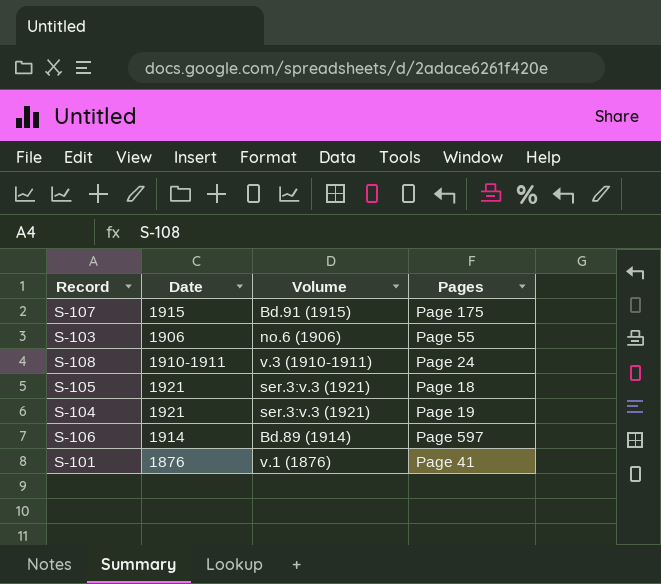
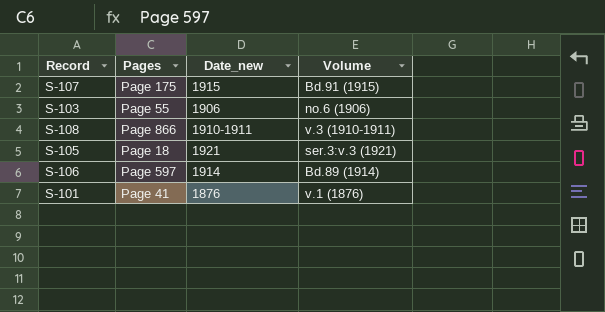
column Pages | position: 4 -> 2
column name: Date -> Date_new
row S-104: 1921 | ser.3:v.3 (1921) | Page 19 -> none
S-108 | Pages: Page 24 -> Page 866

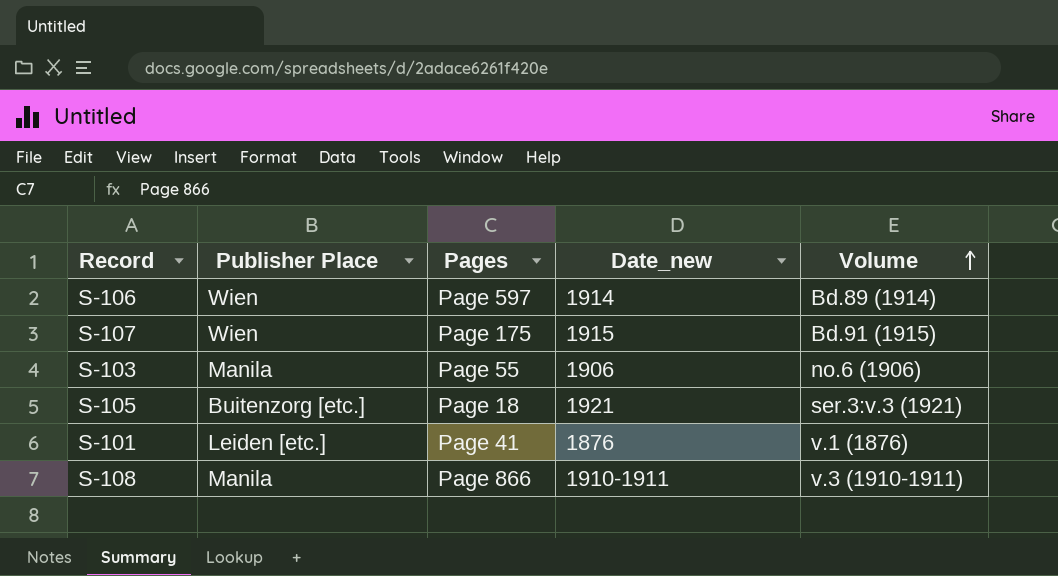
row order: none -> Volume ascending
column Publisher Place | position: none -> 2

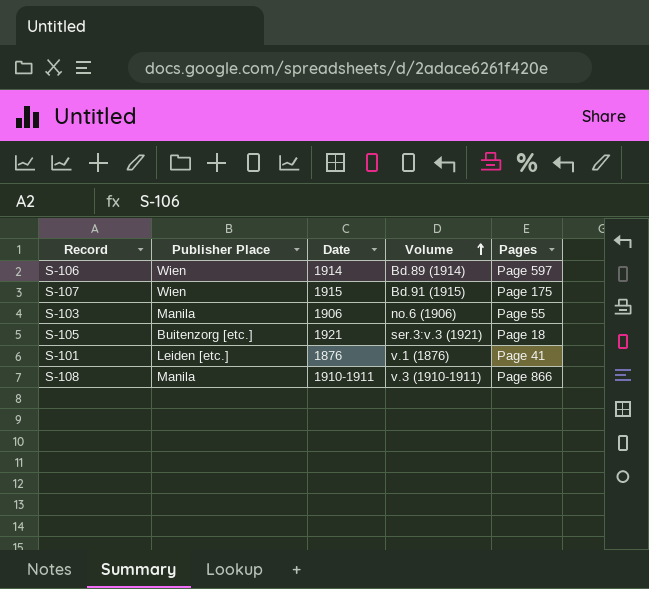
column name: Date_new -> Date
column Pages | position: 3 -> 5

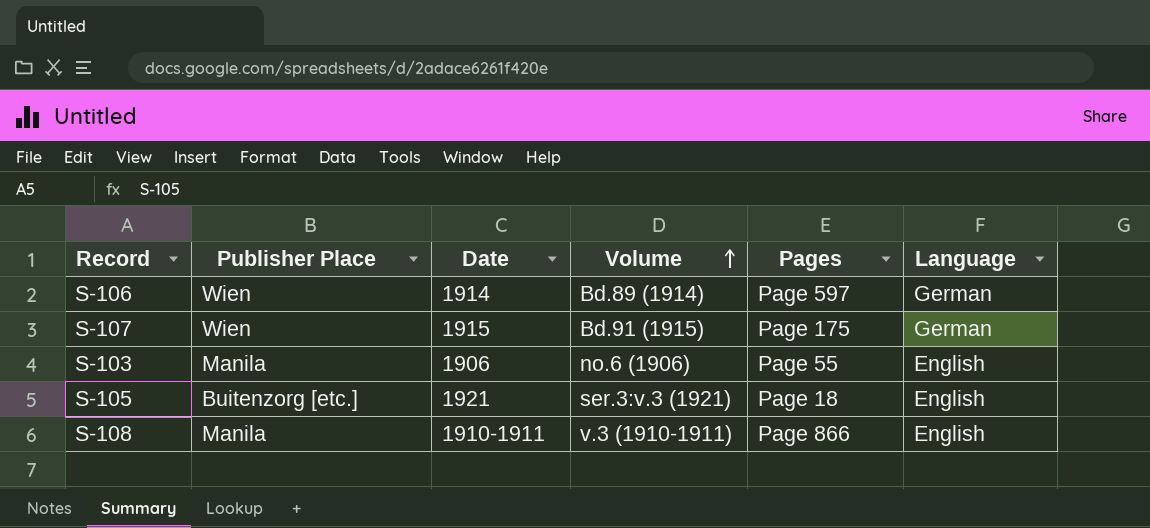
column Language | position: none -> 6
row S-101: Leiden [etc.] | 1876 | v.1 (1876) | Page 41 -> none

